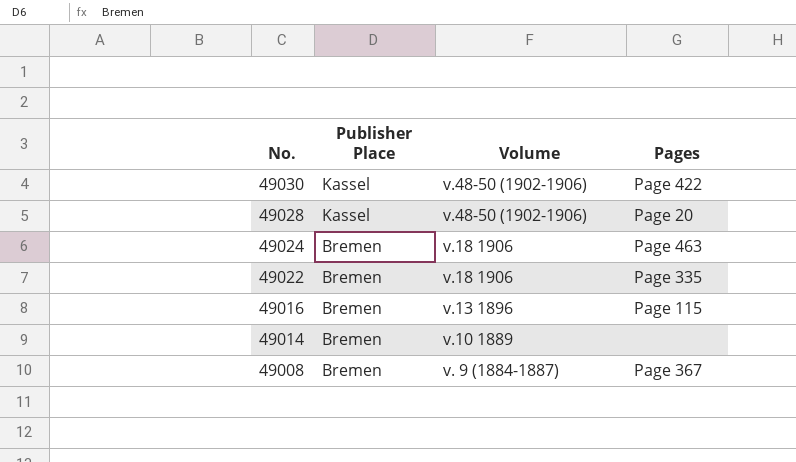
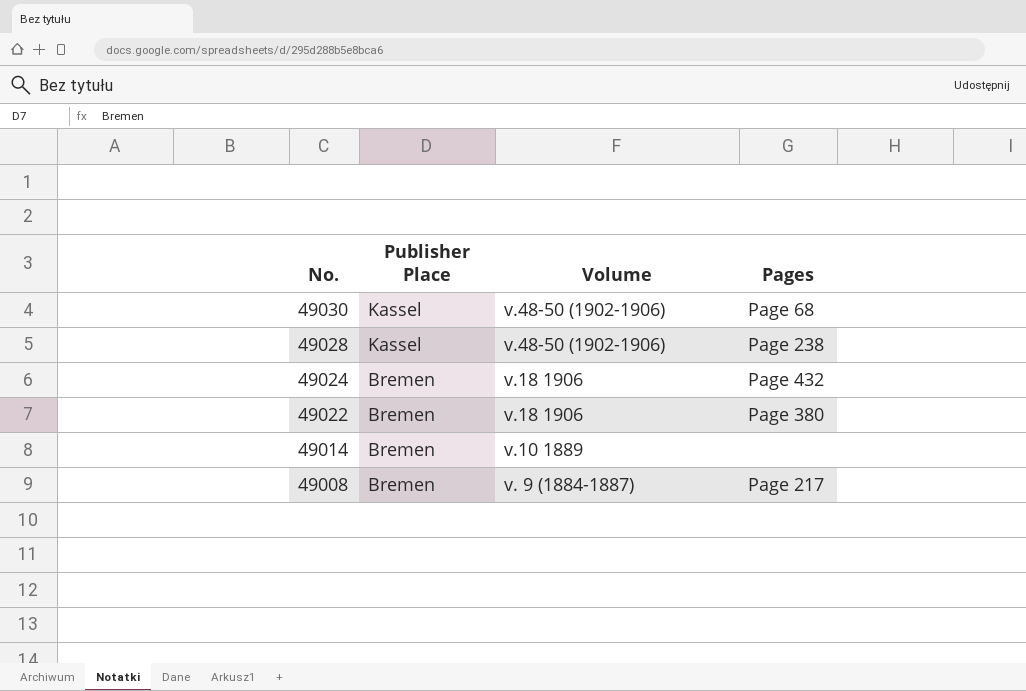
row 49016: Bremen | v.13 1896 | Page 115 -> none
49030 | Pages: Page 422 -> Page 68
49028 | Pages: Page 20 -> Page 238
49024 | Pages: Page 463 -> Page 432
49022 | Pages: Page 335 -> Page 380
49008 | Pages: Page 367 -> Page 217

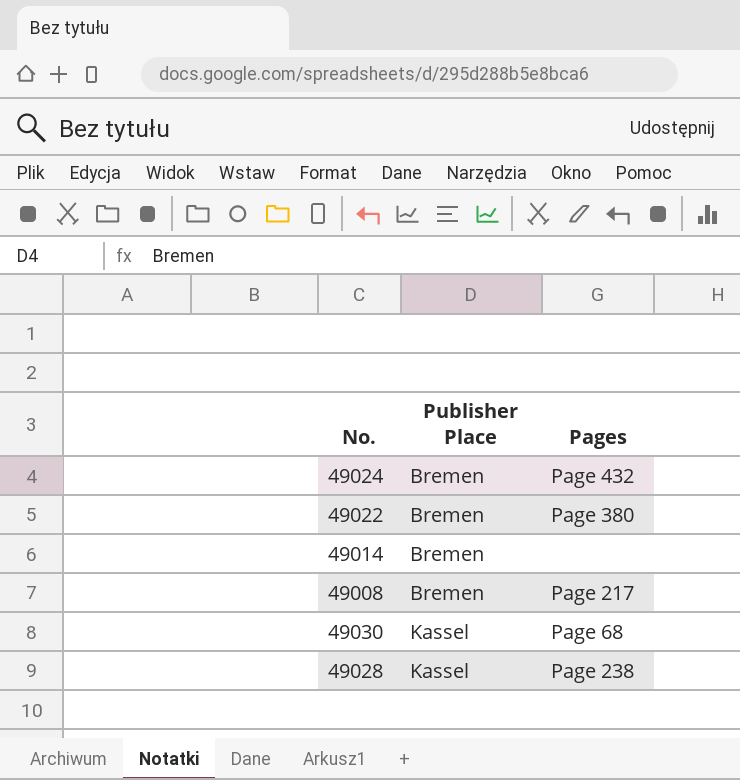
row order: No. descending -> Publisher Place ascending
column Volume | position: 3 -> none

